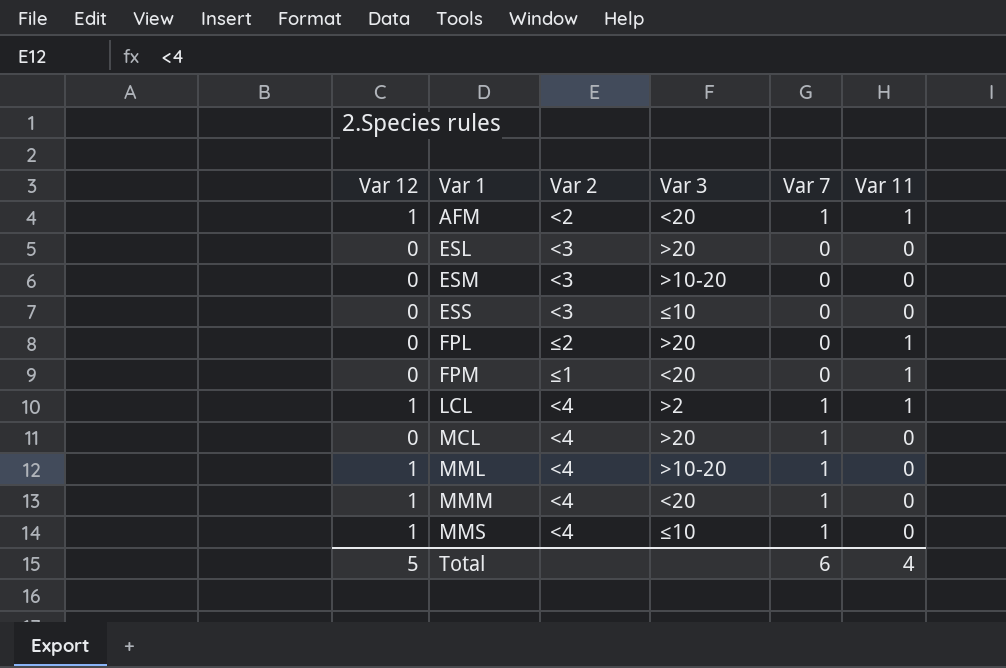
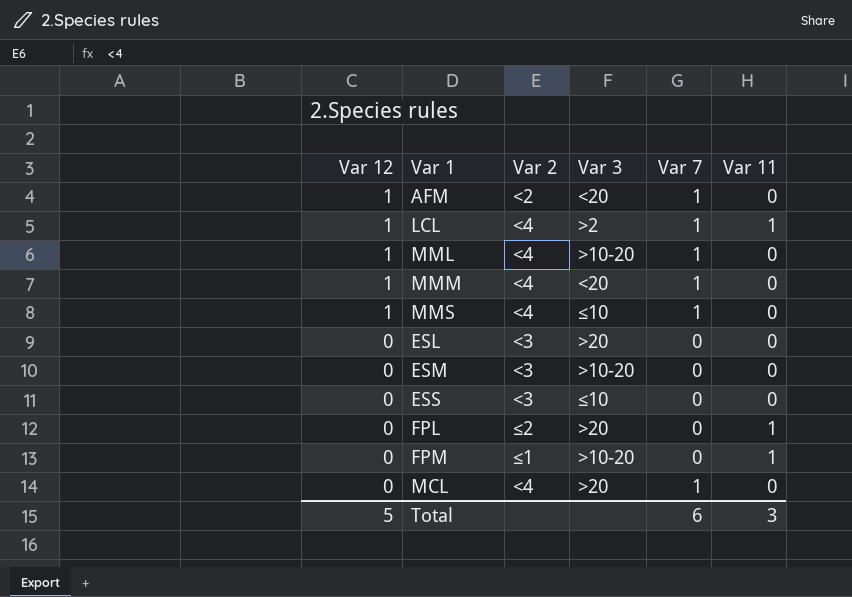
row order: Var 1 ascending -> Var 12 descending
AFM | Var 11: 1 -> 0
FPM | Var 3: <20 -> >10-20
Total | Var 11: 4 -> 3

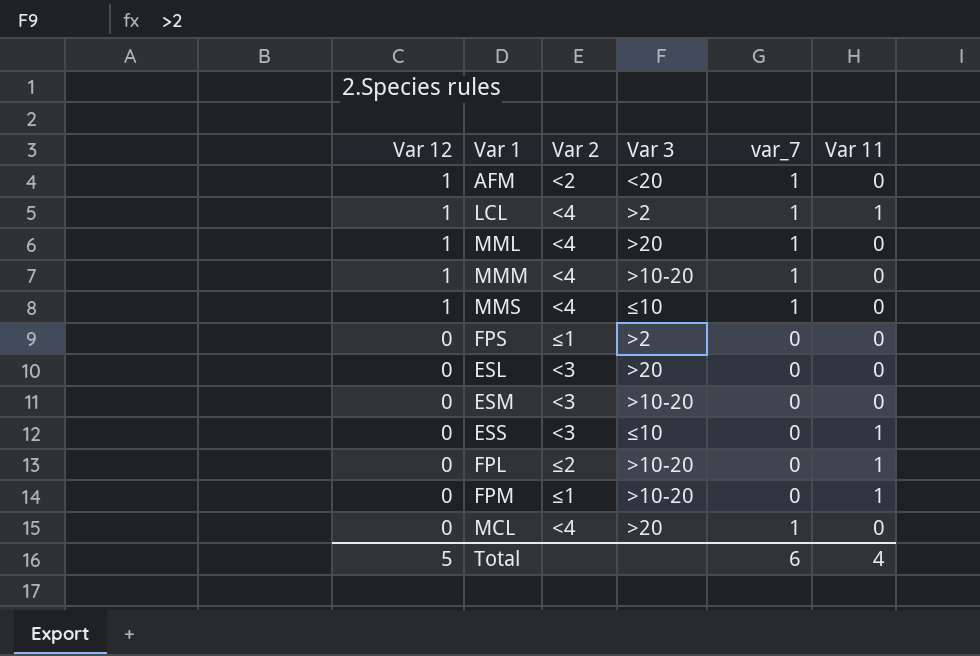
column name: Var 7 -> var_7
MML | Var 3: >10-20 -> >20
MMM | Var 3: <20 -> >10-20
row FPS: none -> 0 | ≤1 | >2 | 0 | 0
ESS | Var 11: 0 -> 1
FPL | Var 3: >20 -> >10-20
Total | Var 11: 3 -> 4

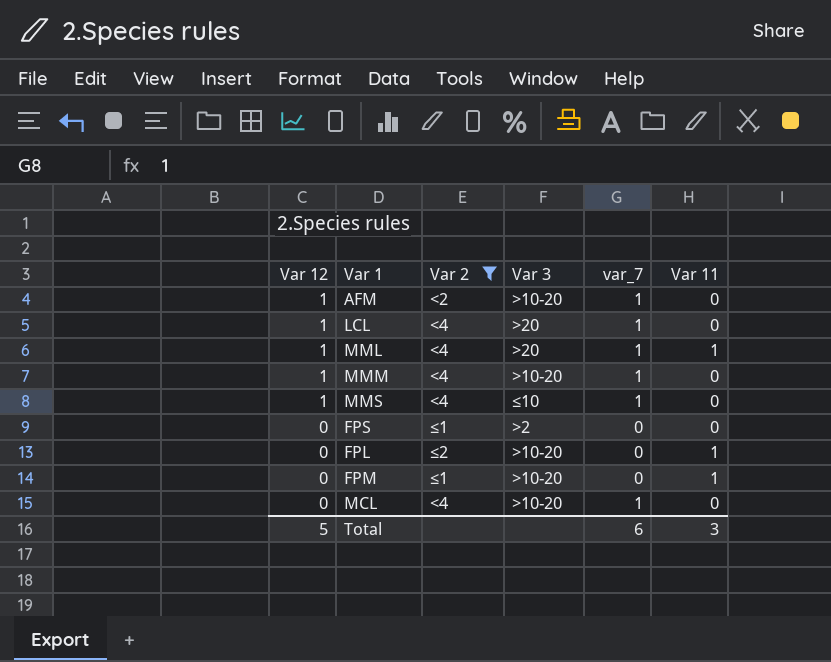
filter: none -> Var 2 != <3
AFM | Var 3: <20 -> >10-20
LCL | Var 3: >2 -> >20
LCL | Var 11: 1 -> 0
MML | Var 11: 0 -> 1
MCL | Var 3: >20 -> >10-20
Total | Var 11: 4 -> 3

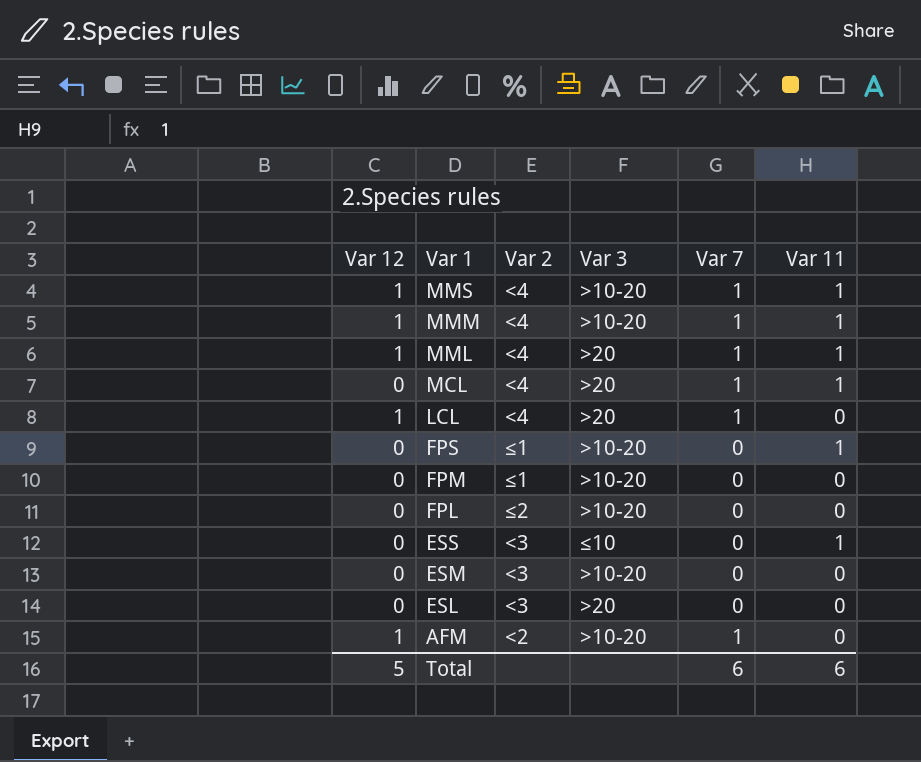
filter: Var 2 != <3 -> none
row order: Var 12 descending -> Var 1 descending
column name: var_7 -> Var 7
MMS | Var 3: ≤10 -> >10-20
MMS | Var 11: 0 -> 1
MMM | Var 11: 0 -> 1
MCL | Var 3: >10-20 -> >20
MCL | Var 11: 0 -> 1
FPS | Var 3: >2 -> >10-20
FPS | Var 11: 0 -> 1
FPM | Var 11: 1 -> 0
FPL | Var 11: 1 -> 0
Total | Var 11: 3 -> 6

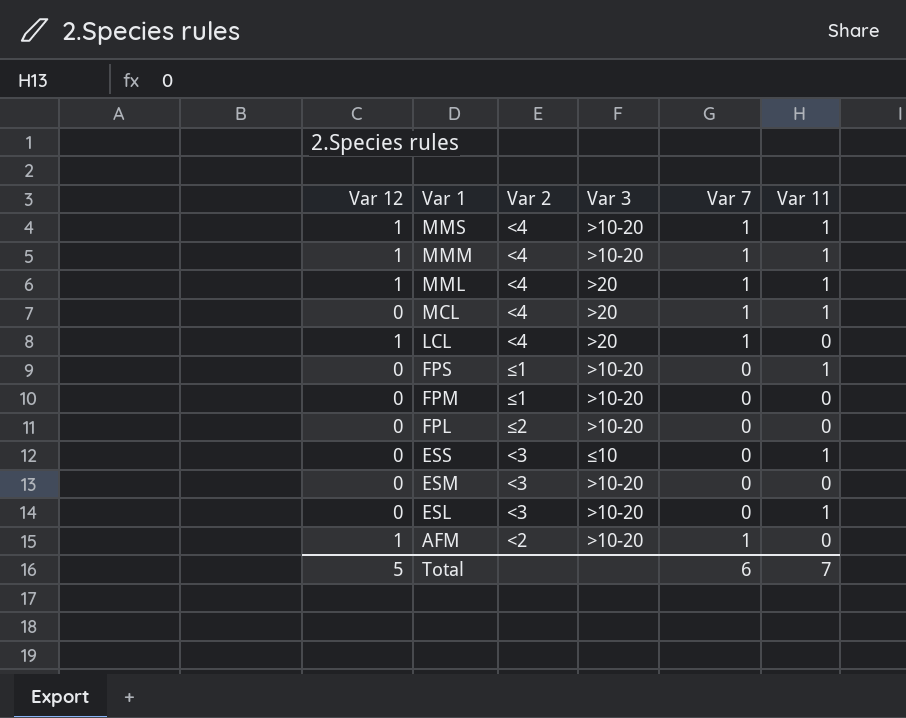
ESL | Var 3: >20 -> >10-20
ESL | Var 11: 0 -> 1
Total | Var 11: 6 -> 7

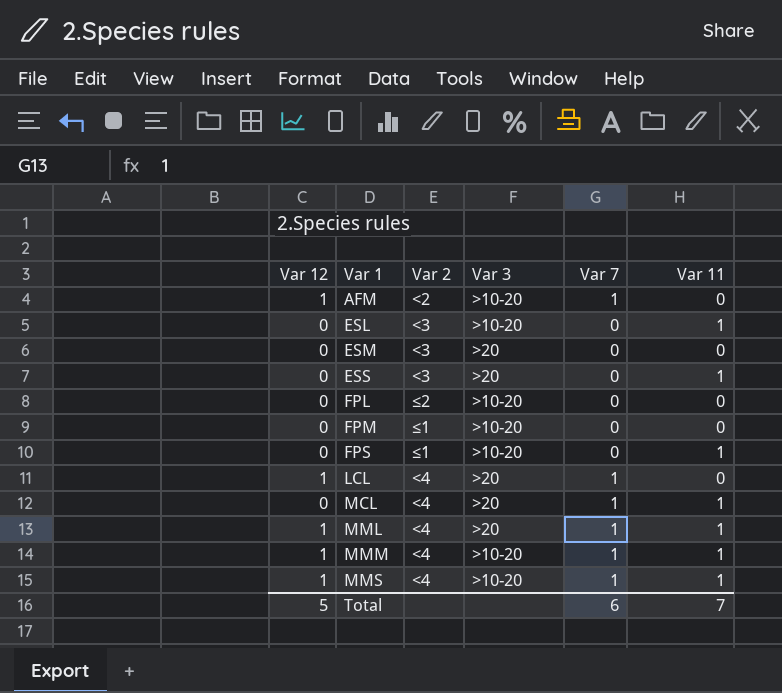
row order: Var 1 descending -> Var 1 ascending
ESM | Var 3: >10-20 -> >20
ESS | Var 3: ≤10 -> >20

